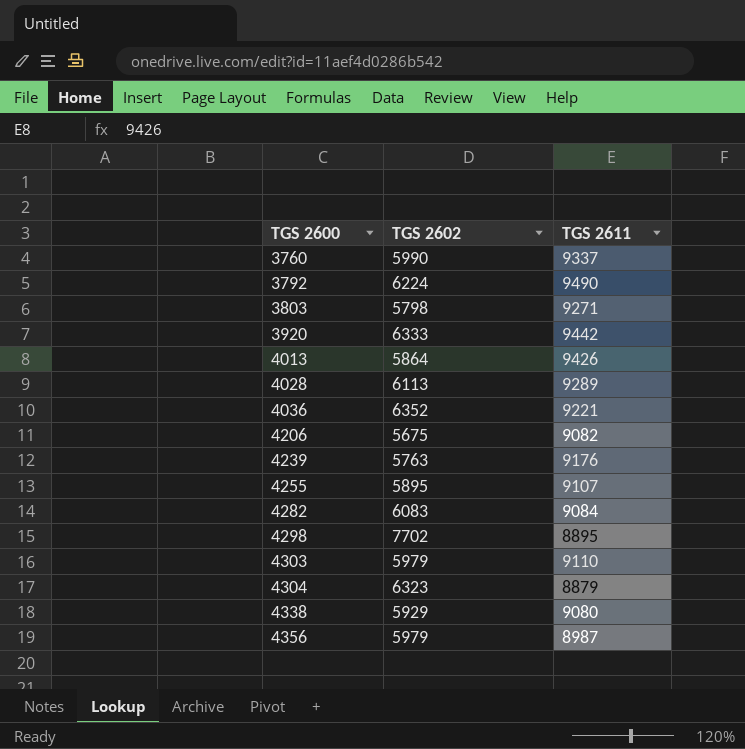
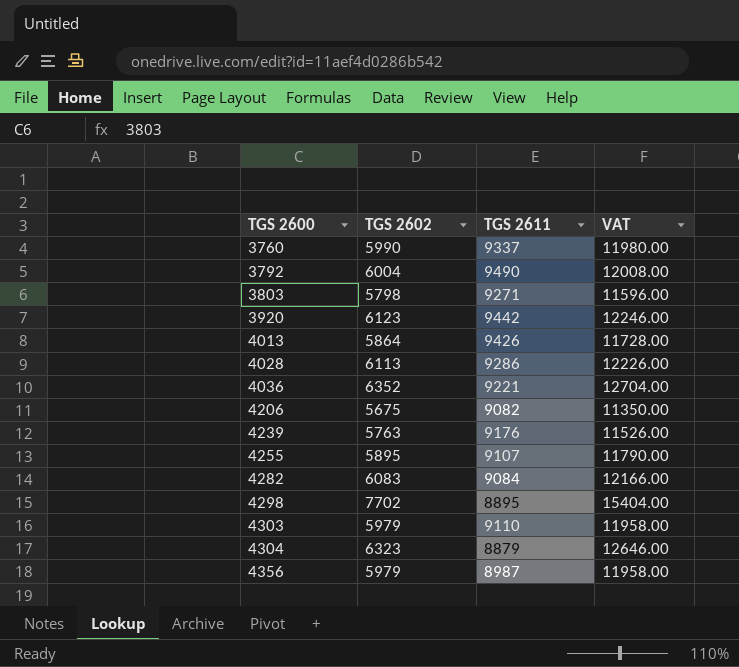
column VAT | formula: none -> [TGS 2602] * 2
row 4338: 5929 | 9080 -> none
3792 | TGS 2602: 6224 -> 6004
3920 | TGS 2602: 6333 -> 6123
4028 | TGS 2611: 9289 -> 9286

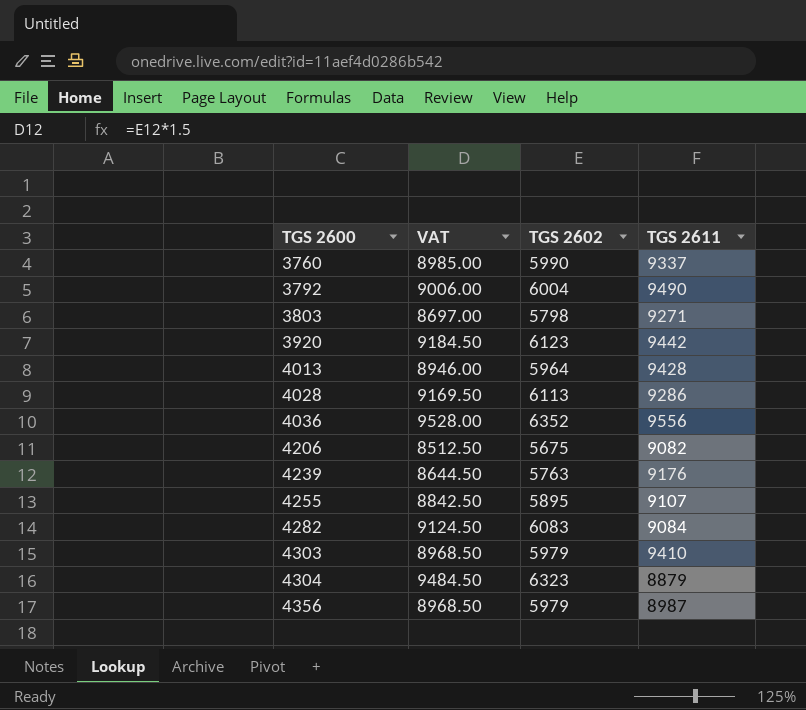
column VAT | formula: [TGS 2602] * 2 -> [TGS 2602] * 1.5
column VAT | position: 4 -> 2
row 4298: 7702 | 8895 | 15404.00 -> none
4013 | TGS 2602: 5864 -> 5964
4013 | TGS 2611: 9426 -> 9428
4036 | TGS 2611: 9221 -> 9556
4303 | TGS 2611: 9110 -> 9410

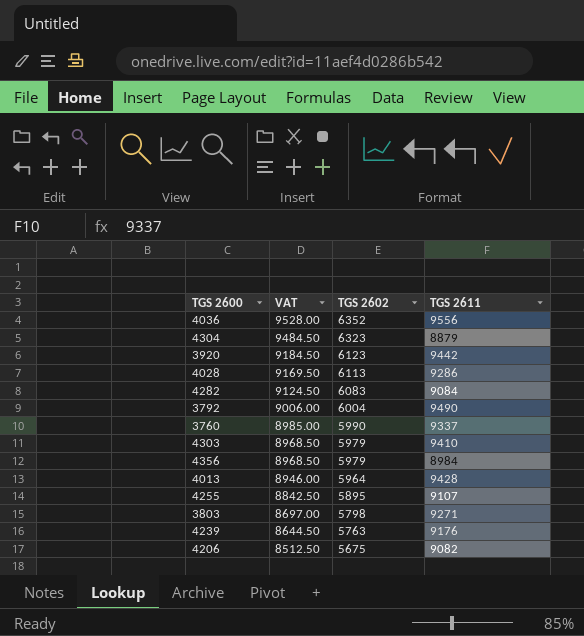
row order: TGS 2600 ascending -> VAT descending
4356 | TGS 2611: 8987 -> 8984

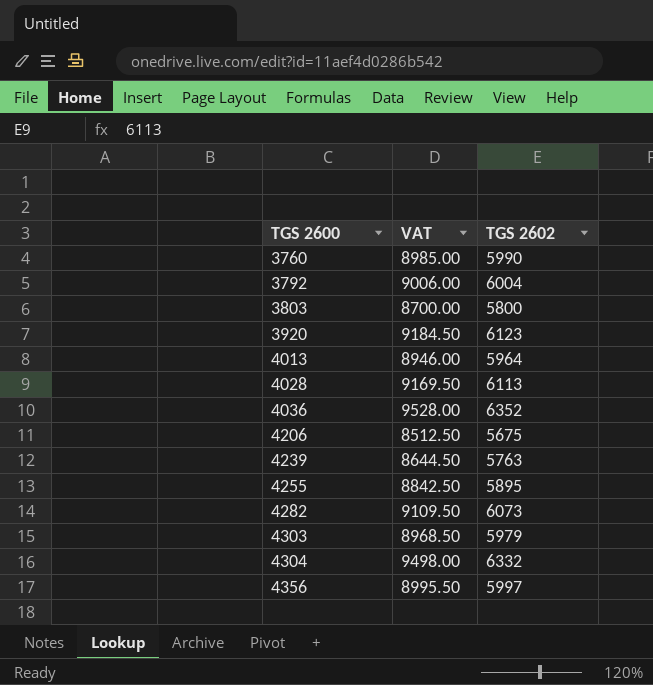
row order: VAT descending -> TGS 2600 ascending
column TGS 2611 | position: 4 -> none
3803 | VAT: 8697.00 -> 8700.00
3803 | TGS 2602: 5798 -> 5800
4282 | VAT: 9124.50 -> 9109.50
4282 | TGS 2602: 6083 -> 6073
4304 | VAT: 9484.50 -> 9498.00
4304 | TGS 2602: 6323 -> 6332
4356 | VAT: 8968.50 -> 8995.50
4356 | TGS 2602: 5979 -> 5997

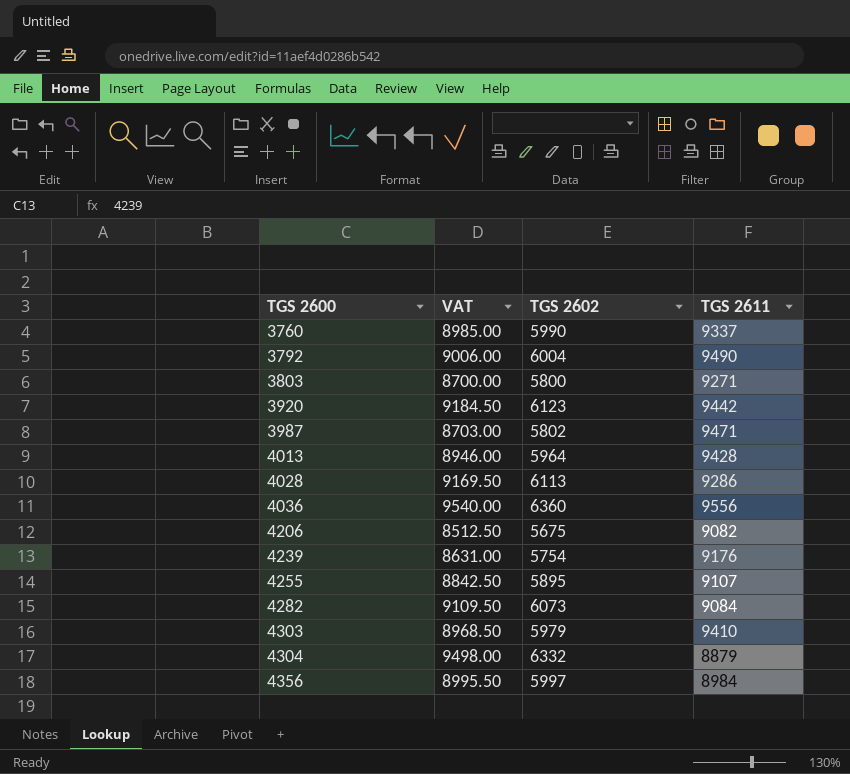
column TGS 2611 | position: none -> 4
row 3987: none -> 8703.00 | 5802 | 9471
4036 | VAT: 9528.00 -> 9540.00
4036 | TGS 2602: 6352 -> 6360
4239 | VAT: 8644.50 -> 8631.00
4239 | TGS 2602: 5763 -> 5754

